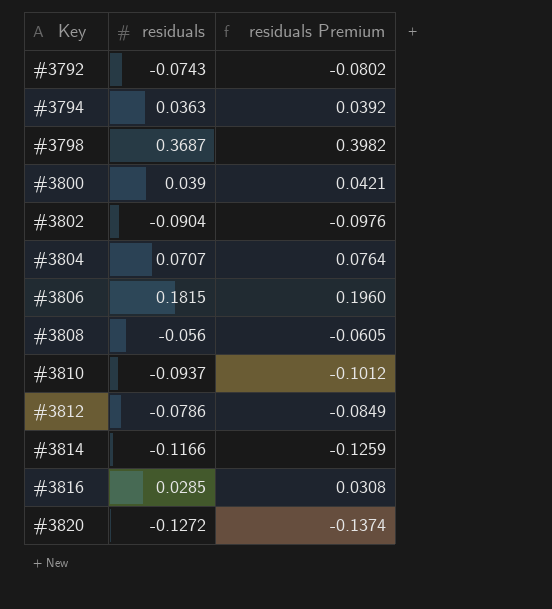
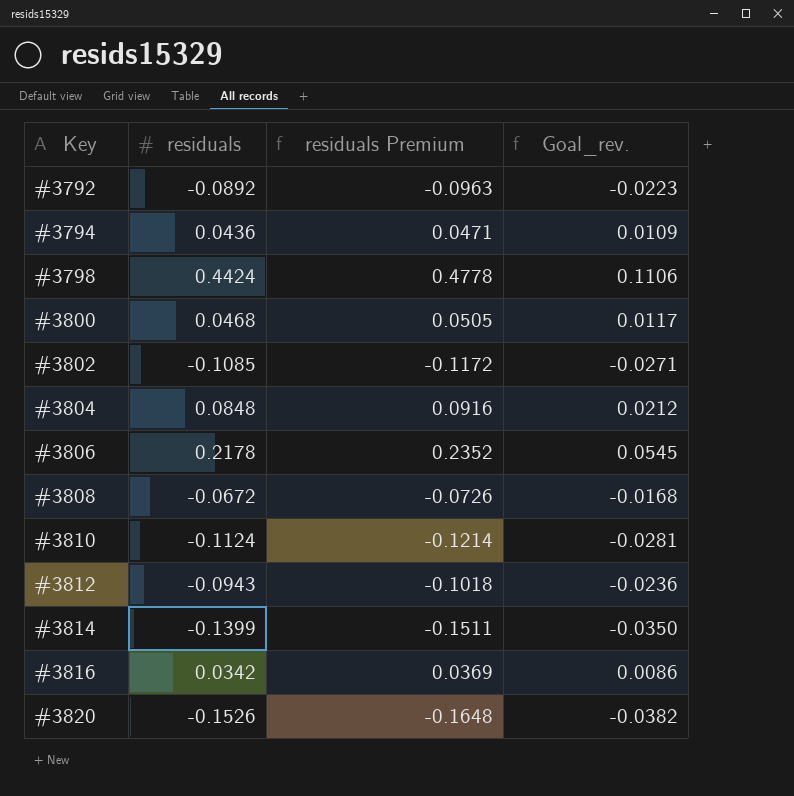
column Goal_rev. | formula: none -> [residuals] * 0.25
#3792 | residuals: -0.0743 -> -0.0892
#3792 | residuals Premium: -0.0802 -> -0.0963
#3794 | residuals: 0.0363 -> 0.0436
#3794 | residuals Premium: 0.0392 -> 0.0471
#3798 | residuals: 0.3687 -> 0.4424
#3798 | residuals Premium: 0.3982 -> 0.4778
#3800 | residuals: 0.039 -> 0.0468
#3800 | residuals Premium: 0.0421 -> 0.0505
#3802 | residuals: -0.0904 -> -0.1085
#3802 | residuals Premium: -0.0976 -> -0.1172
#3804 | residuals: 0.0707 -> 0.0848
#3804 | residuals Premium: 0.0764 -> 0.0916
#3806 | residuals: 0.1815 -> 0.2178
#3806 | residuals Premium: 0.1960 -> 0.2352
#3808 | residuals: -0.056 -> -0.0672
#3808 | residuals Premium: -0.0605 -> -0.0726
#3810 | residuals: -0.0937 -> -0.1124
#3810 | residuals Premium: -0.1012 -> -0.1214
#3812 | residuals: -0.0786 -> -0.0943
#3812 | residuals Premium: -0.0849 -> -0.1018
#3814 | residuals: -0.1166 -> -0.1399
#3814 | residuals Premium: -0.1259 -> -0.1511
#3816 | residuals: 0.0285 -> 0.0342
#3816 | residuals Premium: 0.0308 -> 0.0369
#3820 | residuals: -0.1272 -> -0.1526
#3820 | residuals Premium: -0.1374 -> -0.1648

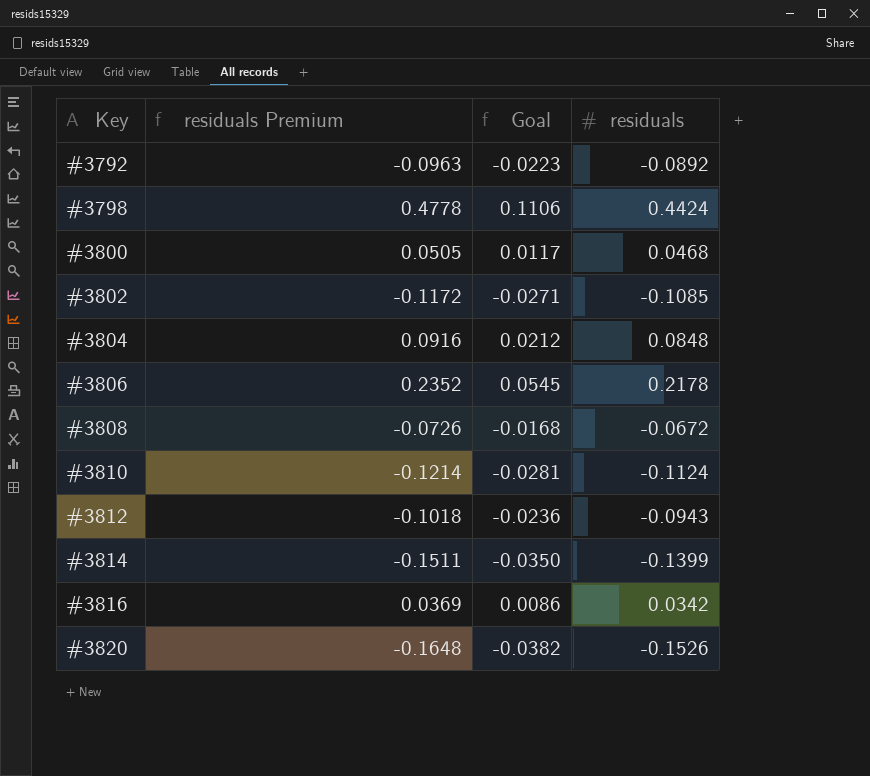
column name: Goal_rev. -> Goal
column residuals | position: 2 -> 4
row #3794: 0.0436 | 0.0471 | 0.0109 -> none

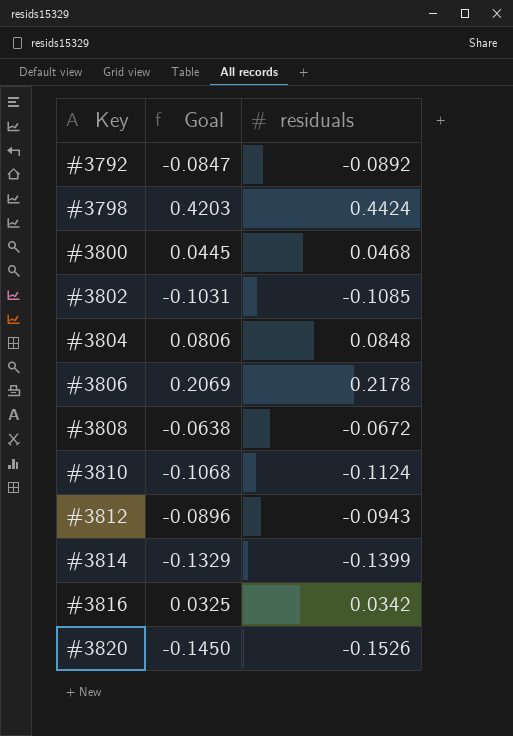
column residuals Premium | formula: [residuals] * 1.08 -> none
column Goal | formula: [residuals] * 0.25 -> [residuals] * 0.95

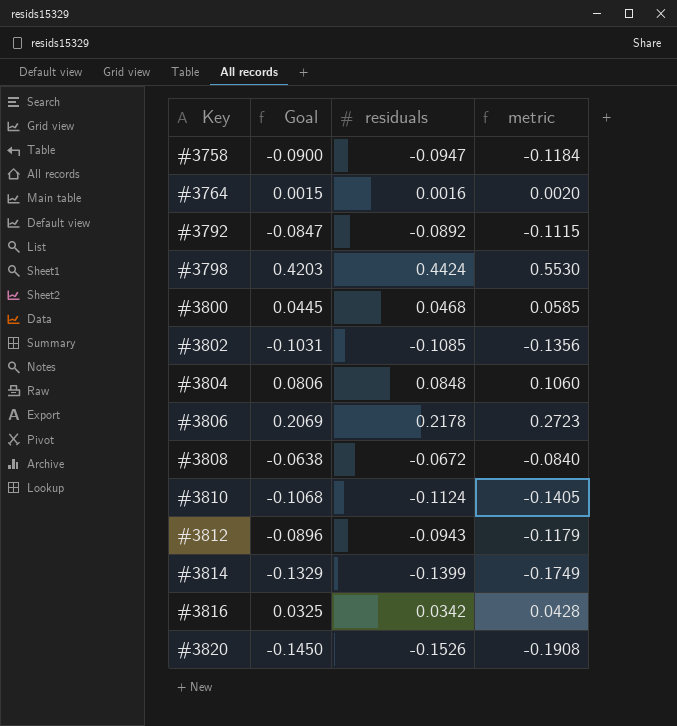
column metric | formula: none -> [residuals] * 1.25
row #3758: none -> -0.0900 | -0.0947 | -0.1184
row #3764: none -> 0.0015 | 0.0016 | 0.0020

